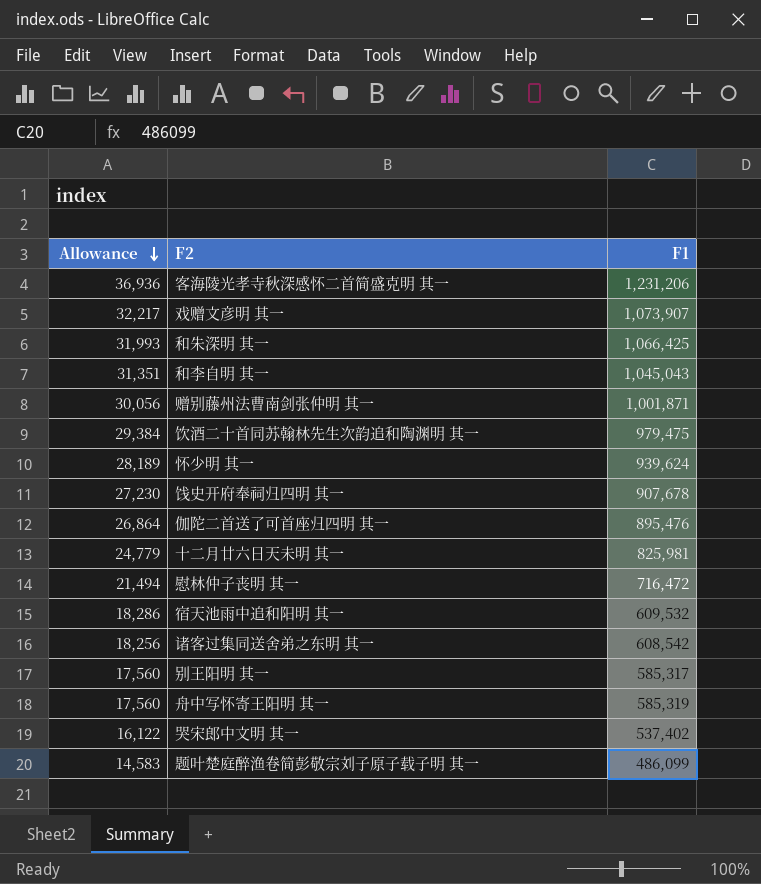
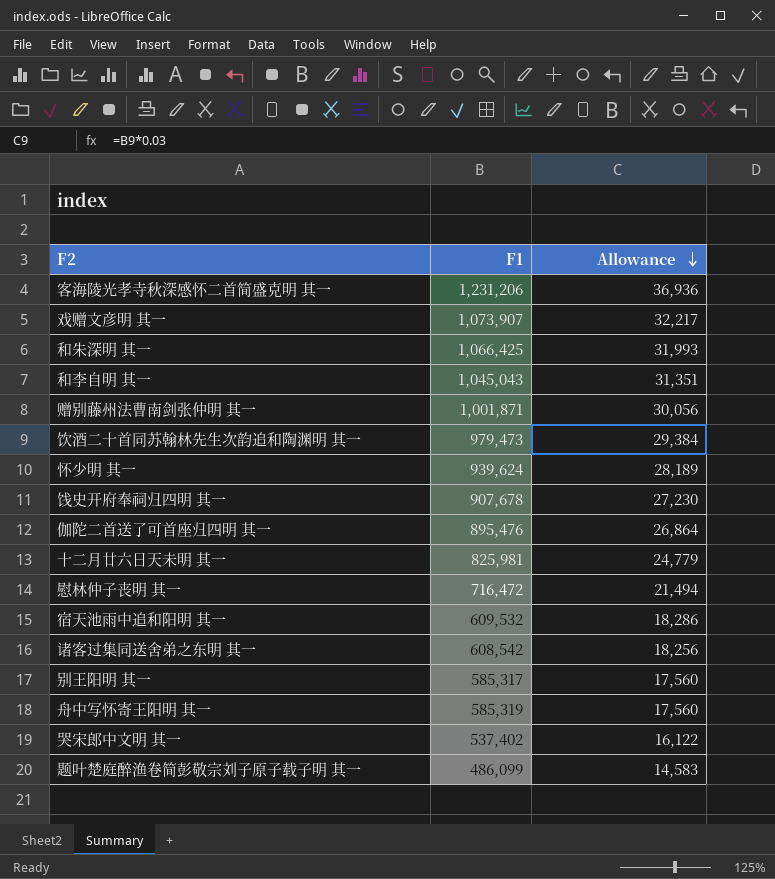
column Allowance | position: 1 -> 3
饮酒二十首同苏翰林先生次韵追和陶渊明 其一 | F1: 979,475 -> 979,473

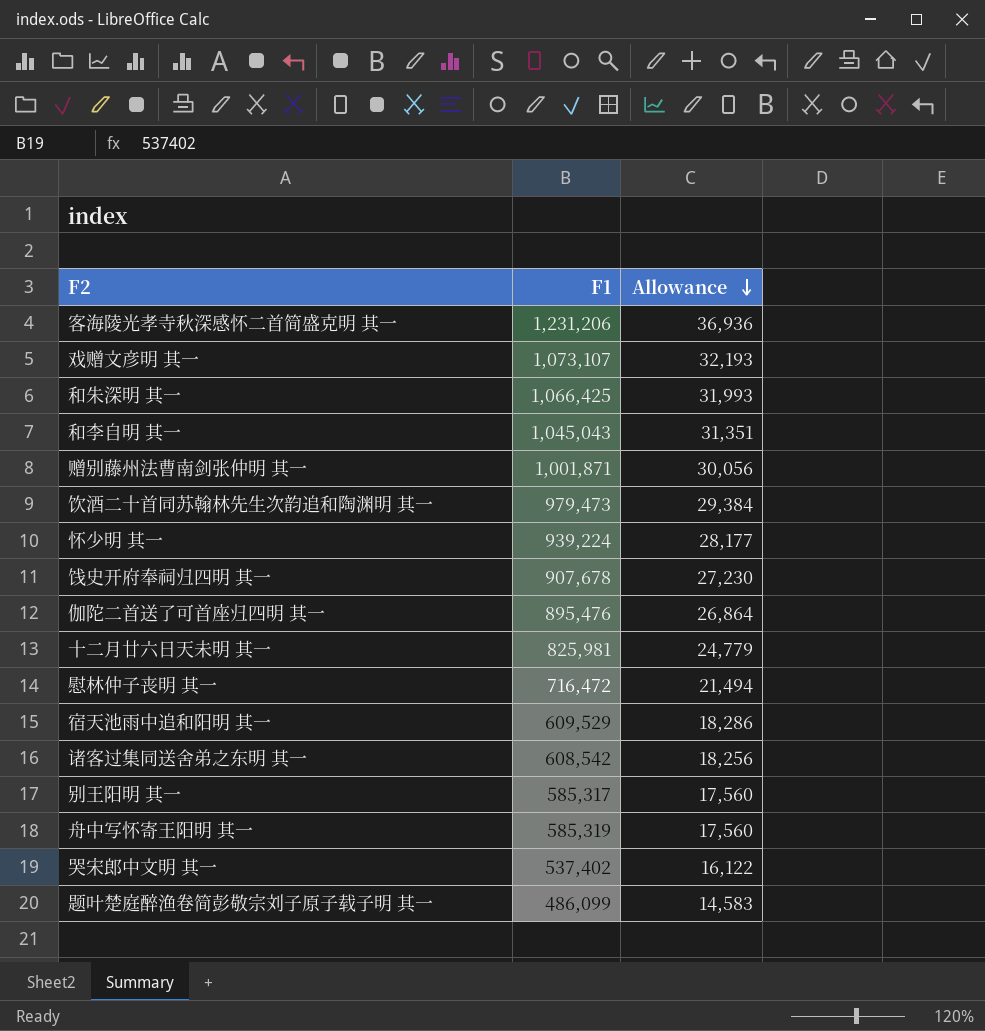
戏赠文彦明 其一 | F1: 1,073,907 -> 1,073,107
戏赠文彦明 其一 | Allowance: 32,217 -> 32,193
怀少明 其一 | F1: 939,624 -> 939,224
怀少明 其一 | Allowance: 28,189 -> 28,177
宿天池雨中追和阳明 其一 | F1: 609,532 -> 609,529

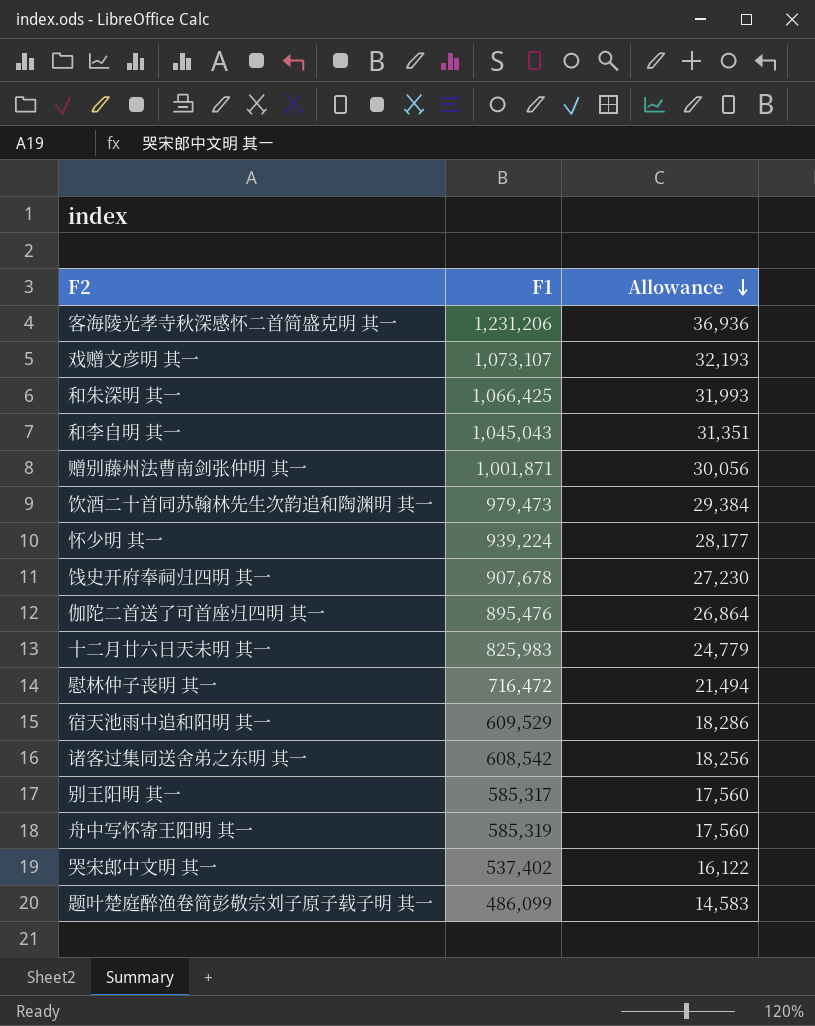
十二月廿六日天未明 其一 | F1: 825,981 -> 825,983

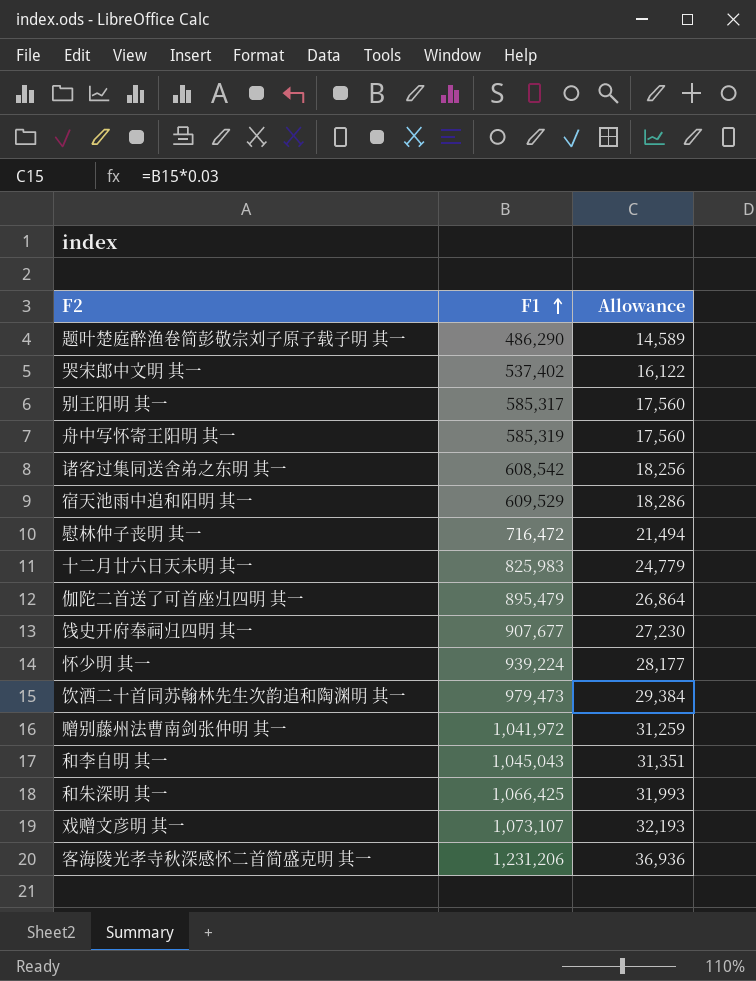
row order: Allowance descending -> F1 ascending
题叶楚庭醉渔卷简彭敬宗刘子原子载子明 其一 | F1: 486,099 -> 486,290
题叶楚庭醉渔卷简彭敬宗刘子原子载子明 其一 | Allowance: 14,583 -> 14,589
伽陀二首送了可首座归四明 其一 | F1: 895,476 -> 895,479
饯史开府奉祠归四明 其一 | F1: 907,678 -> 907,677
赠别藤州法曹南剑张仲明 其一 | F1: 1,001,871 -> 1,041,972
赠别藤州法曹南剑张仲明 其一 | Allowance: 30,056 -> 31,259

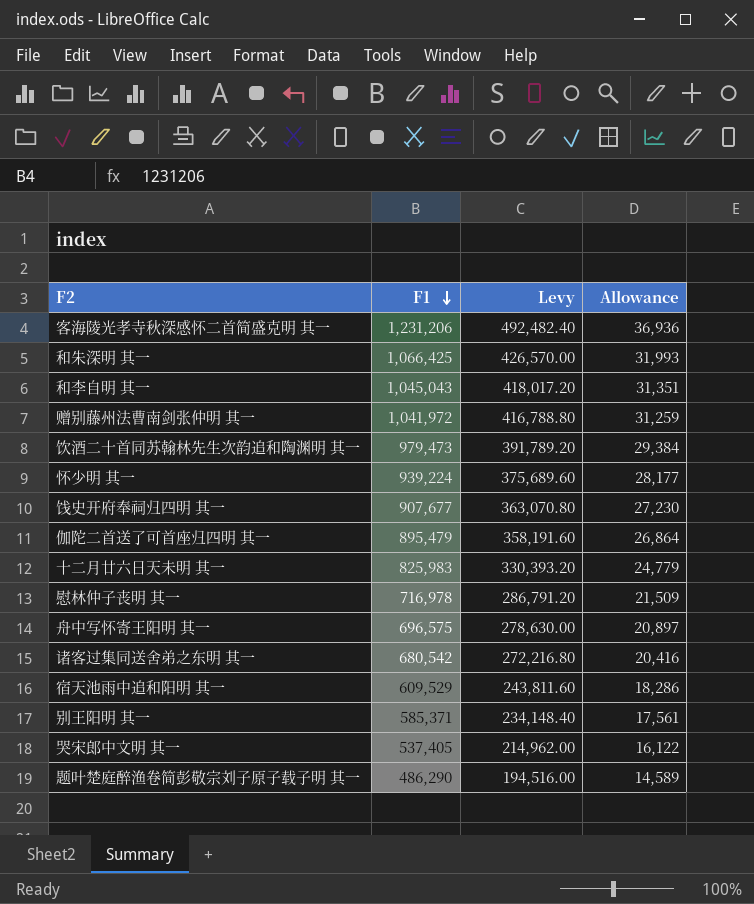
row order: F1 ascending -> F1 descending
column Levy | formula: none -> [F1] * 0.4
row 戏赠文彦明 其一: 1,073,107 | 32,193 -> none
慰林仲子丧明 其一 | F1: 716,472 -> 716,978
慰林仲子丧明 其一 | Allowance: 21,494 -> 21,509
舟中写怀寄王阳明 其一 | F1: 585,319 -> 696,575
舟中写怀寄王阳明 其一 | Allowance: 17,560 -> 20,897
诸客过集同送舍弟之东明 其一 | F1: 608,542 -> 680,542
诸客过集同送舍弟之东明 其一 | Allowance: 18,256 -> 20,416
别王阳明 其一 | F1: 585,317 -> 585,371
别王阳明 其一 | Allowance: 17,560 -> 17,561
哭宋郎中文明 其一 | F1: 537,402 -> 537,405

